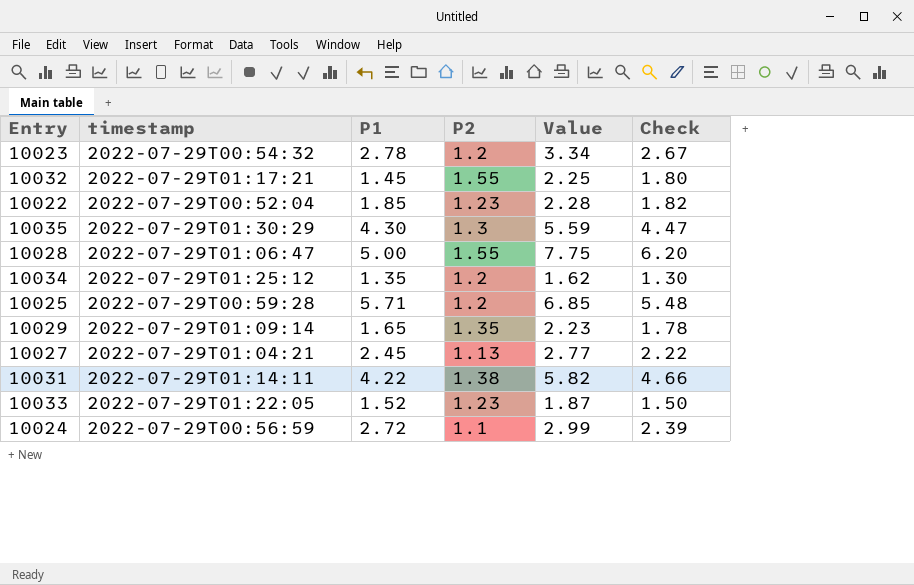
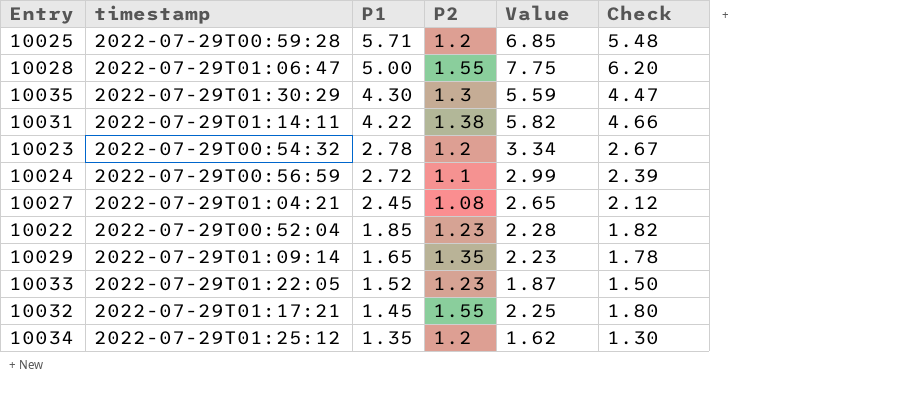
row order: none -> P1 descending
10027 | P2: 1.13 -> 1.08
10027 | Value: 2.77 -> 2.65
10027 | Check: 2.22 -> 2.12

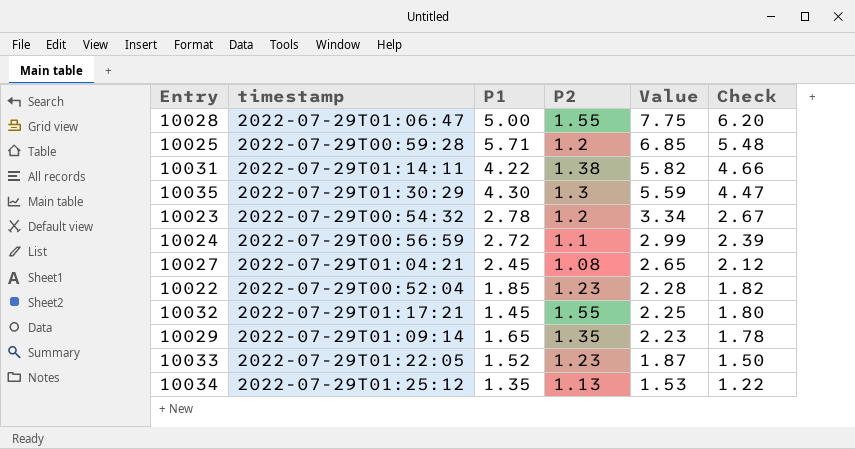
row order: P1 descending -> Value descending
10034 | P2: 1.2 -> 1.13
10034 | Value: 1.62 -> 1.53
10034 | Check: 1.30 -> 1.22

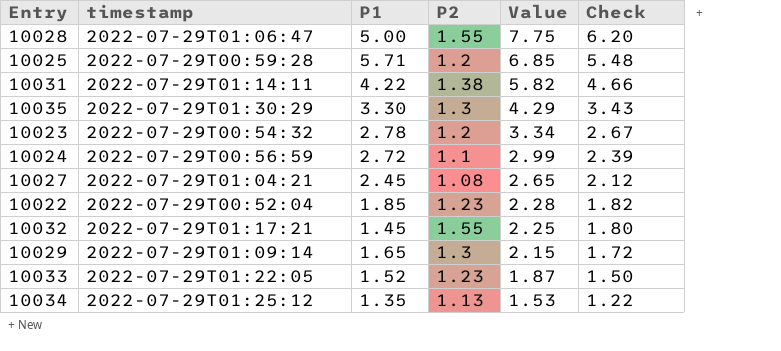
10035 | P1: 4.30 -> 3.30
10035 | Value: 5.59 -> 4.29
10035 | Check: 4.47 -> 3.43
10029 | P2: 1.35 -> 1.3
10029 | Value: 2.23 -> 2.15
10029 | Check: 1.78 -> 1.72

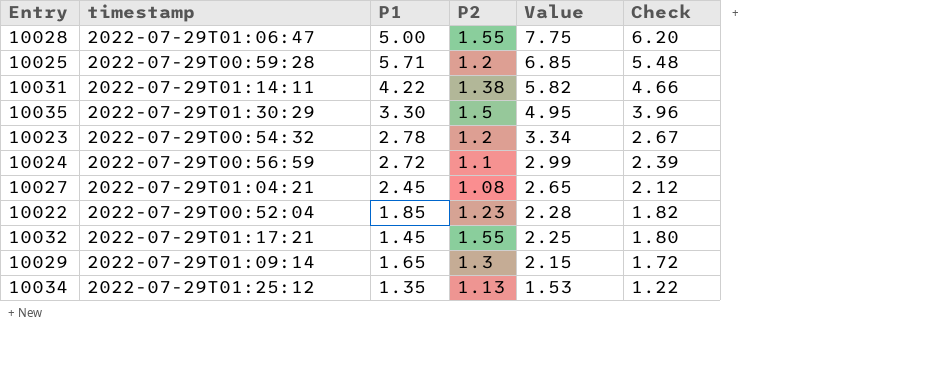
row 10033: 2022-07-29T01:22:05 | 1.52 | 1.23 | 1.87 | 1.50 -> none
10035 | P2: 1.3 -> 1.5
10035 | Value: 4.29 -> 4.95
10035 | Check: 3.43 -> 3.96

